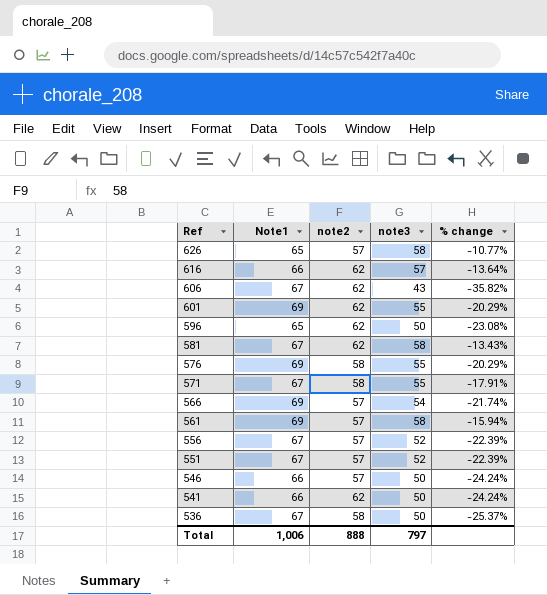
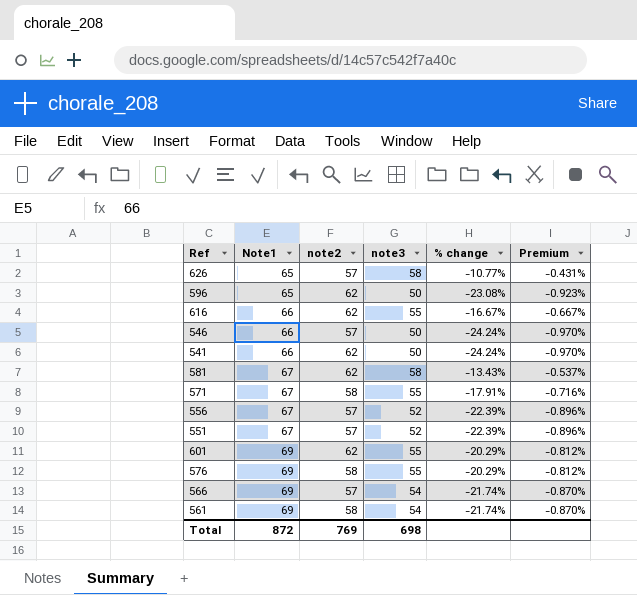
row order: Ref descending -> Note1 ascending
column Premium | formula: none -> [% change] * 0.04
row 606: 67 | 62 | 43 | -35.82% -> none
row 536: 67 | 58 | 50 | -25.37% -> none
616 | note3: 57 -> 55
616 | % change: -13.64% -> -16.67%
561 | note2: 57 -> 58
561 | note3: 58 -> 54
561 | % change: -15.94% -> -21.74%
Total | Note1: 1,006 -> 872
Total | note2: 888 -> 769
Total | note3: 797 -> 698

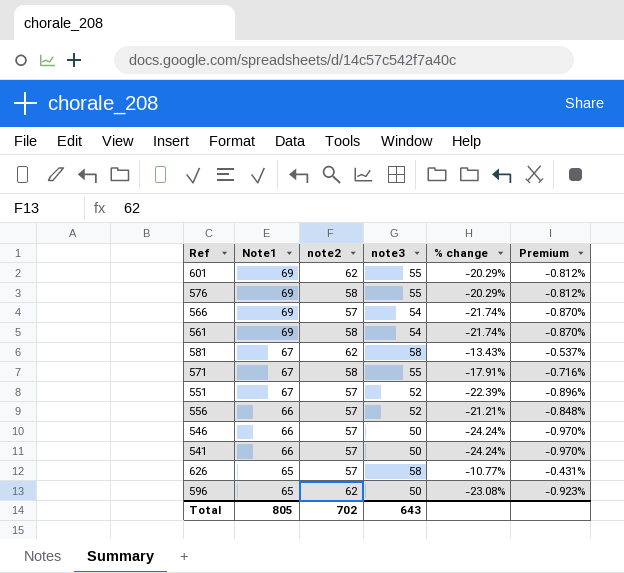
row order: Note1 ascending -> Note1 descending
row 616: 66 | 62 | 55 | -16.67% | -0.667% -> none
556 | Note1: 67 -> 66
556 | % change: -22.39% -> -21.21%
556 | Premium: -0.896% -> -0.848%
541 | note2: 62 -> 57
Total | Note1: 872 -> 805
Total | note2: 769 -> 702
Total | note3: 698 -> 643

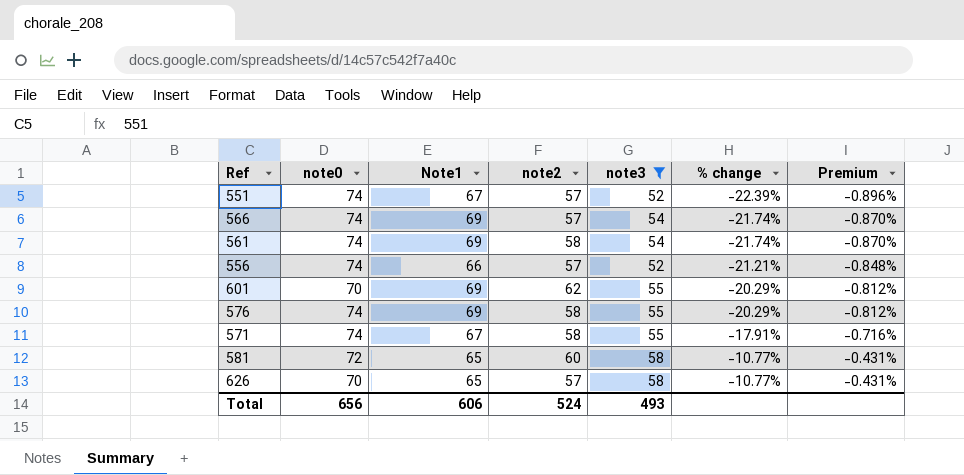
filter: none -> note3 != 50
row order: Note1 descending -> % change ascending
column note0 | position: none -> 2
581 | Note1: 67 -> 65
581 | note2: 62 -> 60
581 | % change: -13.43% -> -10.77%
581 | Premium: -0.537% -> -0.431%
Total | Note1: 805 -> 606
Total | note2: 702 -> 524
Total | note3: 643 -> 493

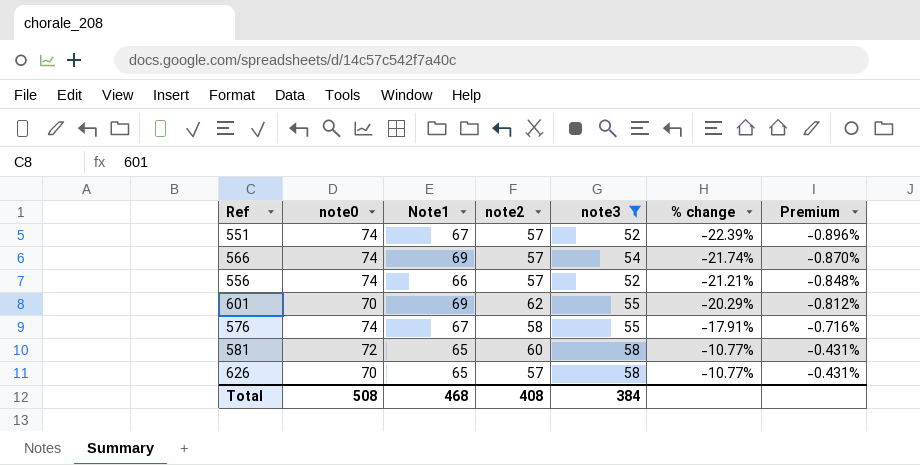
row 561: 74 | 69 | 58 | 54 | -21.74% | -0.870% -> none
row 571: 74 | 67 | 58 | 55 | -17.91% | -0.716% -> none
576 | Note1: 69 -> 67
576 | % change: -20.29% -> -17.91%
576 | Premium: -0.812% -> -0.716%
Total | note0: 656 -> 508
Total | Note1: 606 -> 468
Total | note2: 524 -> 408
Total | note3: 493 -> 384

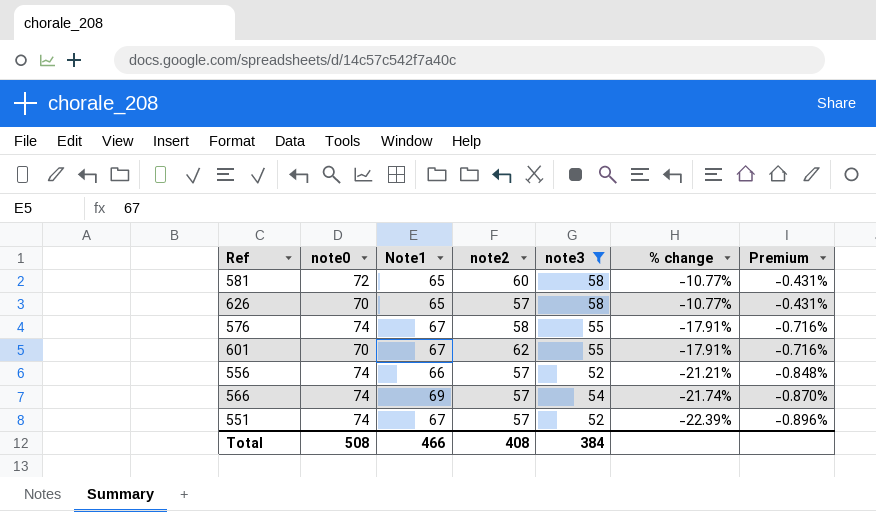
row order: % change ascending -> % change descending
601 | Note1: 69 -> 67
601 | % change: -20.29% -> -17.91%
601 | Premium: -0.812% -> -0.716%
Total | Note1: 468 -> 466

